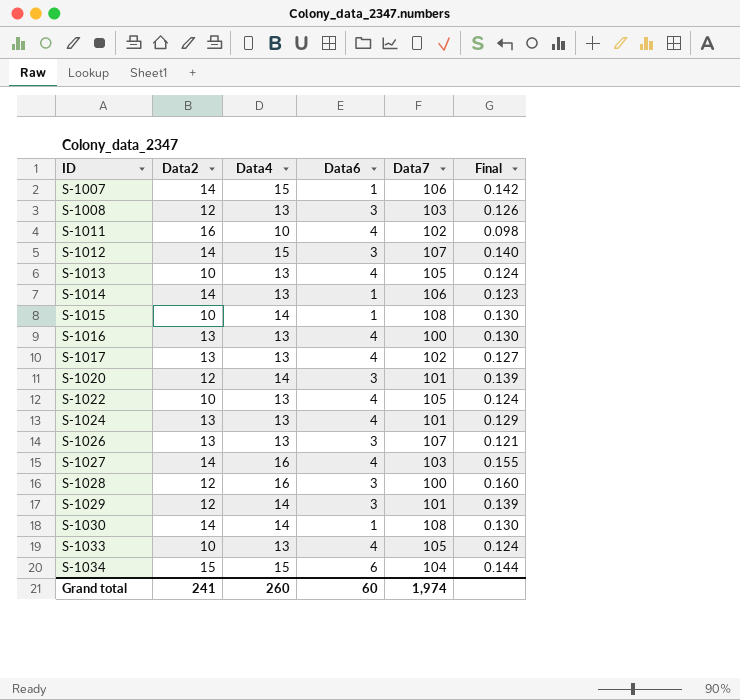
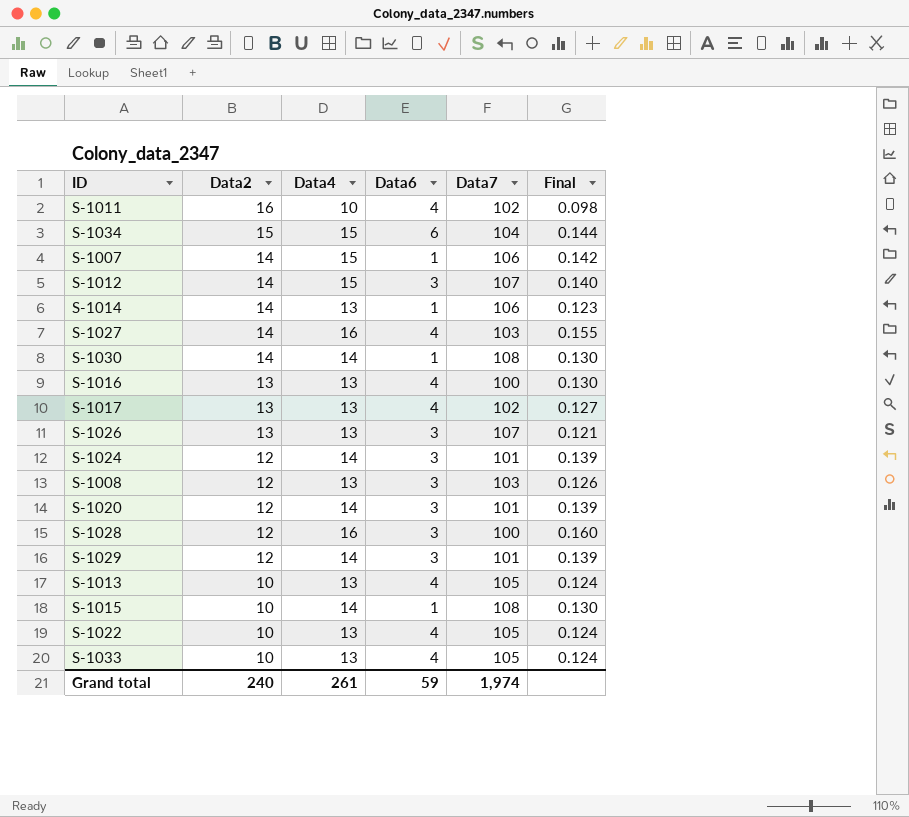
row order: ID ascending -> Data2 descending
S-1024 | Data2: 13 -> 12
S-1024 | Data4: 13 -> 14
S-1024 | Data6: 4 -> 3
S-1024 | Final: 0.129 -> 0.139
Grand total | Data2: 241 -> 240
Grand total | Data4: 260 -> 261
Grand total | Data6: 60 -> 59

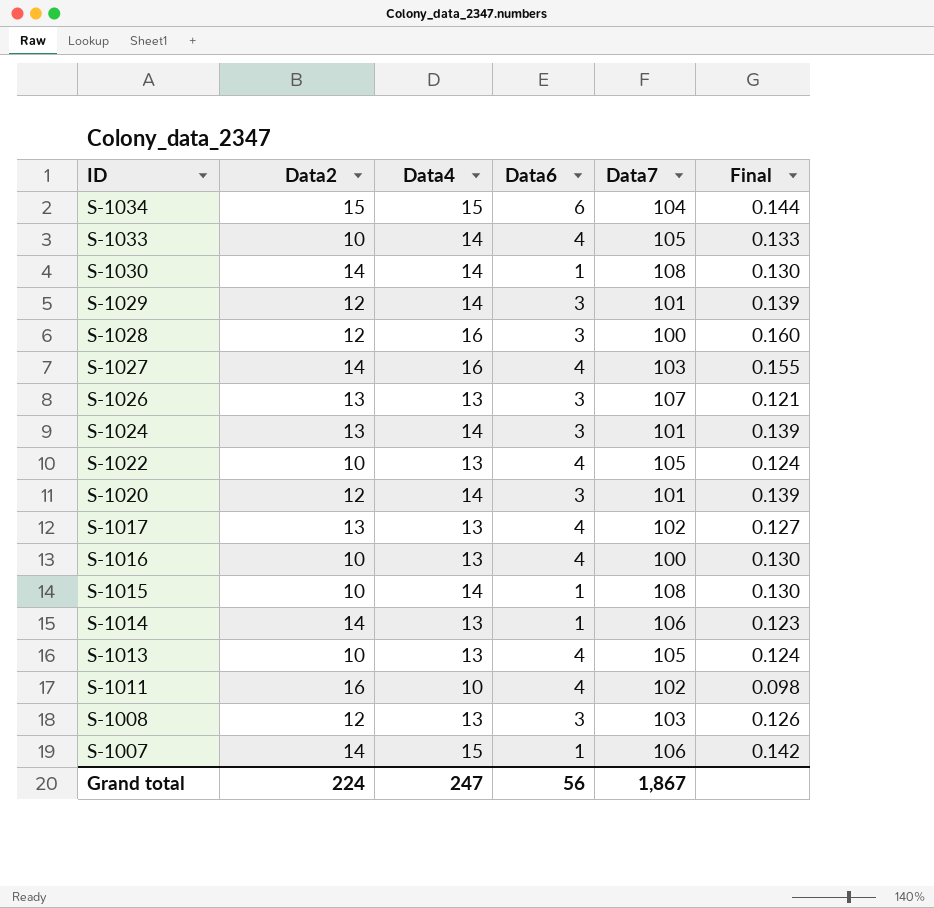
row order: Data2 descending -> ID descending
row S-1012: 14 | 15 | 3 | 107 | 0.140 -> none
S-1033 | Data4: 13 -> 14
S-1033 | Final: 0.124 -> 0.133
S-1024 | Data2: 12 -> 13
S-1016 | Data2: 13 -> 10
Grand total | Data2: 240 -> 224
Grand total | Data4: 261 -> 247
Grand total | Data6: 59 -> 56
Grand total | Data7: 1,974 -> 1,867

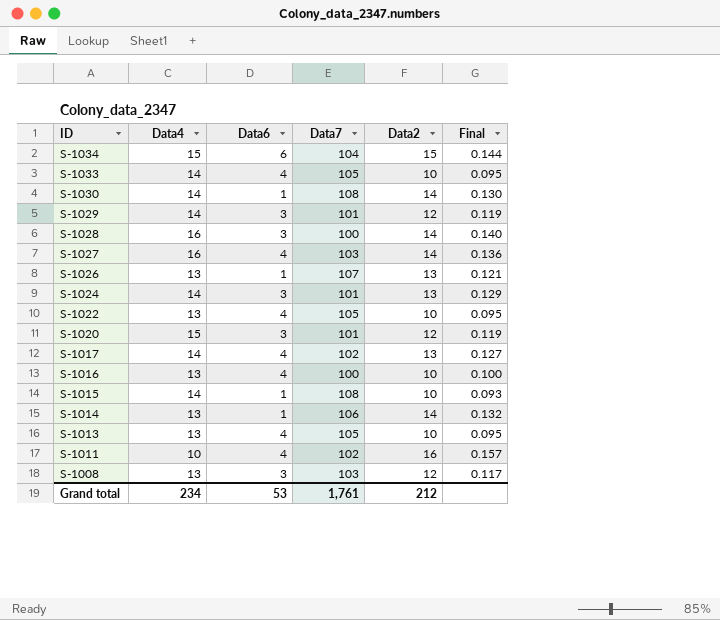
column Data2 | position: 2 -> 5
column Final | formula: [Data4] / [Data7] -> [Data2] / [Data7]
row S-1007: 14 | 15 | 1 | 106 | 0.142 -> none
S-1028 | Data2: 12 -> 14
S-1026 | Data6: 3 -> 1
S-1020 | Data4: 14 -> 15
S-1017 | Data4: 13 -> 14
Grand total | Data4: 247 -> 234
Grand total | Data6: 56 -> 53
Grand total | Data7: 1,867 -> 1,761
Grand total | Data2: 224 -> 212

